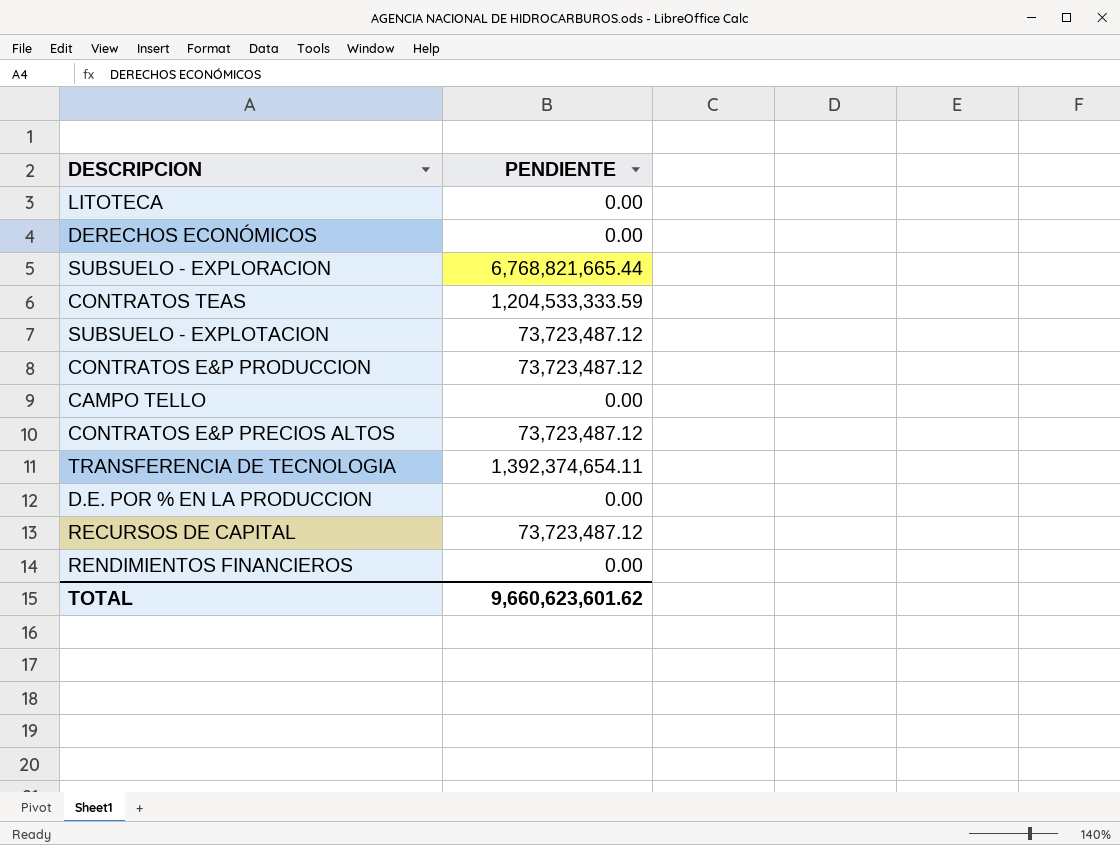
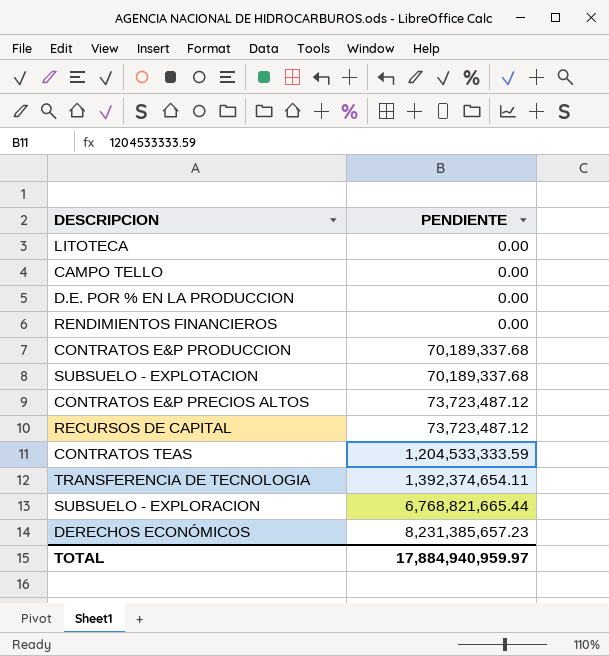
row order: none -> PENDIENTE ascending
CONTRATOS E&P PRODUCCION | PENDIENTE: 73,723,487.12 -> 70,189,337.68
SUBSUELO - EXPLOTACION | PENDIENTE: 73,723,487.12 -> 70,189,337.68
DERECHOS ECONÓMICOS | PENDIENTE: 0.00 -> 8,231,385,657.23
TOTAL | PENDIENTE: 9,660,623,601.62 -> 17,884,940,959.97

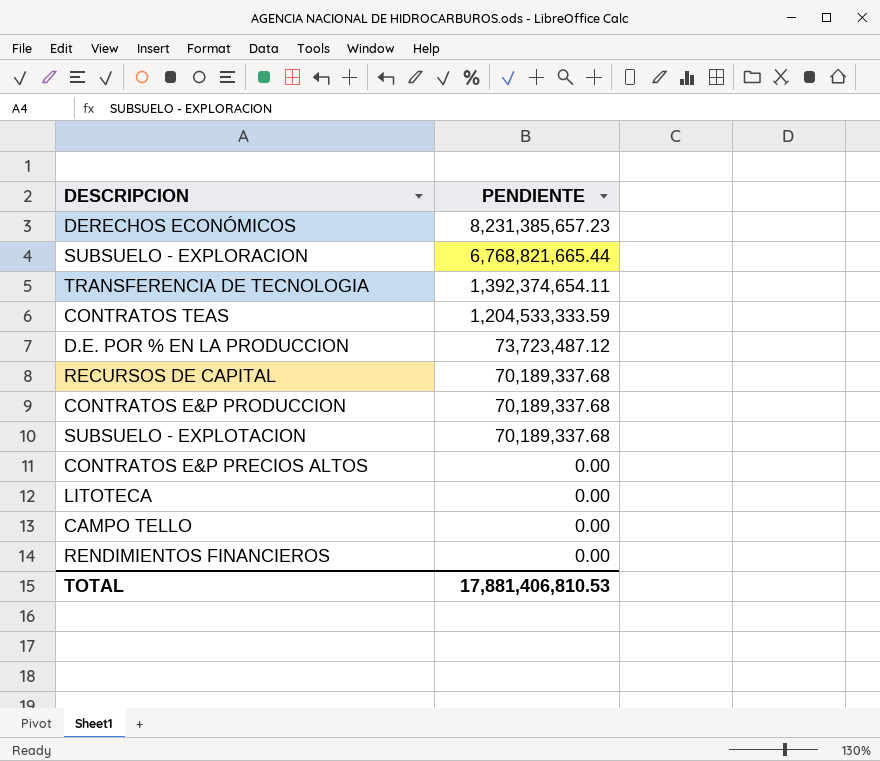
row order: PENDIENTE ascending -> PENDIENTE descending
D.E. POR % EN LA PRODUCCION | PENDIENTE: 0.00 -> 73,723,487.12
RECURSOS DE CAPITAL | PENDIENTE: 73,723,487.12 -> 70,189,337.68
CONTRATOS E&P PRECIOS ALTOS | PENDIENTE: 73,723,487.12 -> 0.00
TOTAL | PENDIENTE: 17,884,940,959.97 -> 17,881,406,810.53

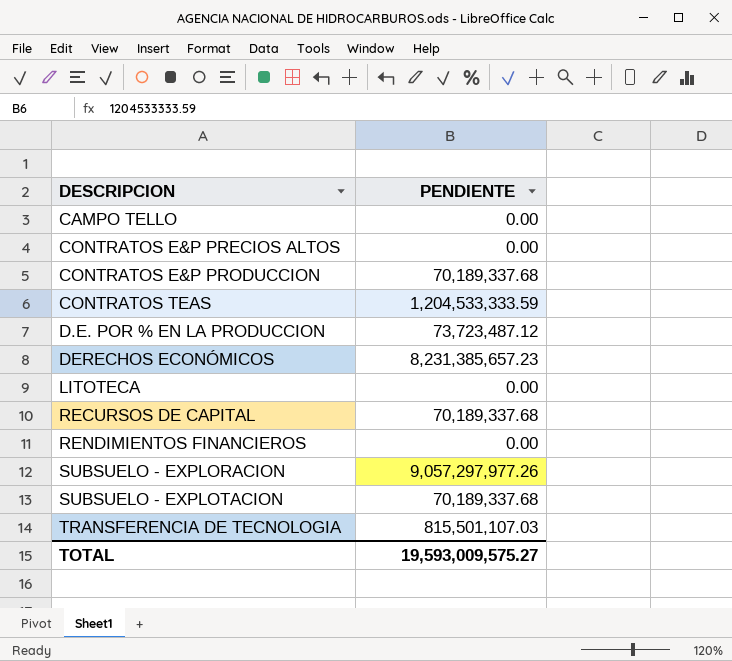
row order: PENDIENTE descending -> DESCRIPCION ascending
SUBSUELO - EXPLORACION | PENDIENTE: 6,768,821,665.44 -> 9,057,297,977.26
TRANSFERENCIA DE TECNOLOGIA | PENDIENTE: 1,392,374,654.11 -> 815,501,107.03
TOTAL | PENDIENTE: 17,881,406,810.53 -> 19,593,009,575.27

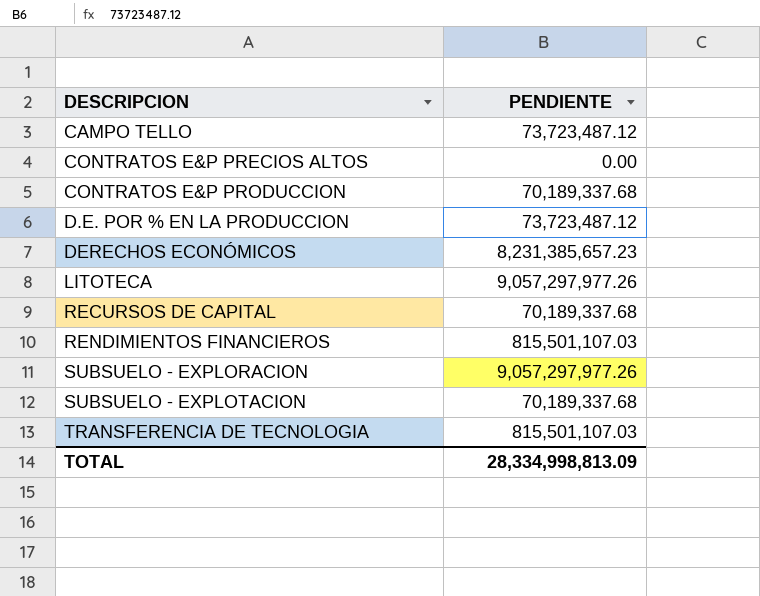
row CONTRATOS TEAS: 1,204,533,333.59 -> none
CAMPO TELLO | PENDIENTE: 0.00 -> 73,723,487.12
LITOTECA | PENDIENTE: 0.00 -> 9,057,297,977.26
RENDIMIENTOS FINANCIEROS | PENDIENTE: 0.00 -> 815,501,107.03
TOTAL | PENDIENTE: 19,593,009,575.27 -> 28,334,998,813.09

